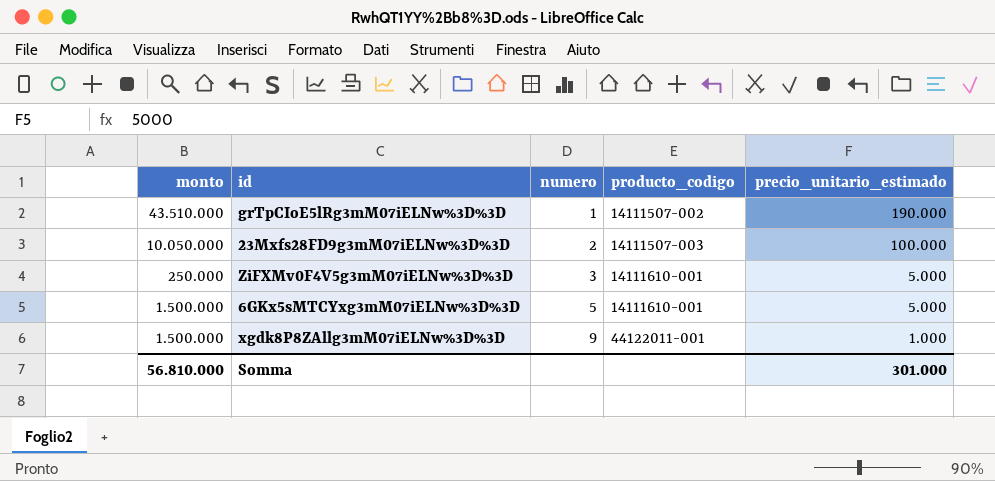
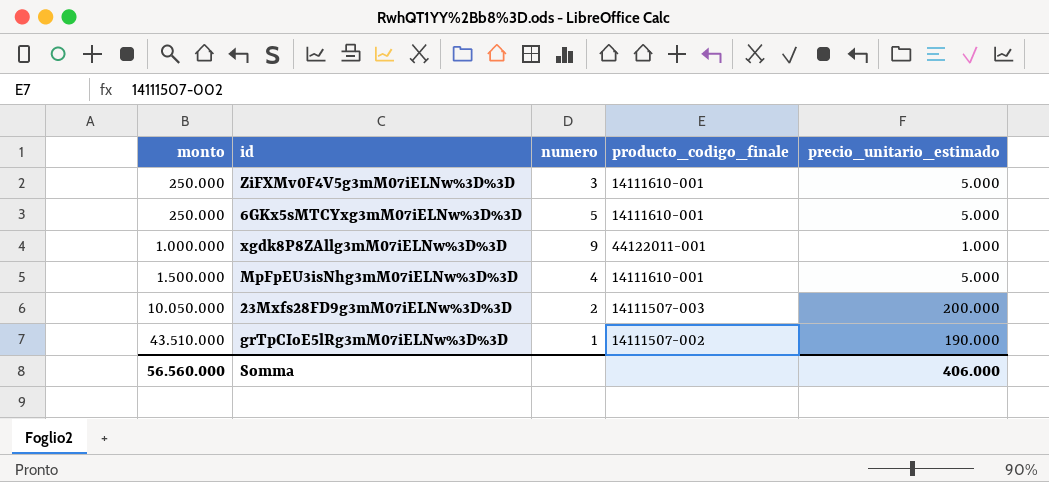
row order: numero ascending -> monto ascending
column name: producto_codigo -> producto_codigo_finale
6GKx5sMTCYxg3mM07iELNw%3D%3D | monto: 1.500.000 -> 250.000
xgdk8P8ZAllg3mM07iELNw%3D%3D | monto: 1.500.000 -> 1.000.000
row MpFpEU3isNhg3mM07iELNw%3D%3D: none -> 1.500.000 | 4 | 14111610-001 | 5.000
23Mxfs28FD9g3mM07iELNw%3D%3D | precio_unitario_estimado: 100.000 -> 200.000
Somma | monto: 56.810.000 -> 56.560.000
Somma | precio_unitario_estimado: 301.000 -> 406.000

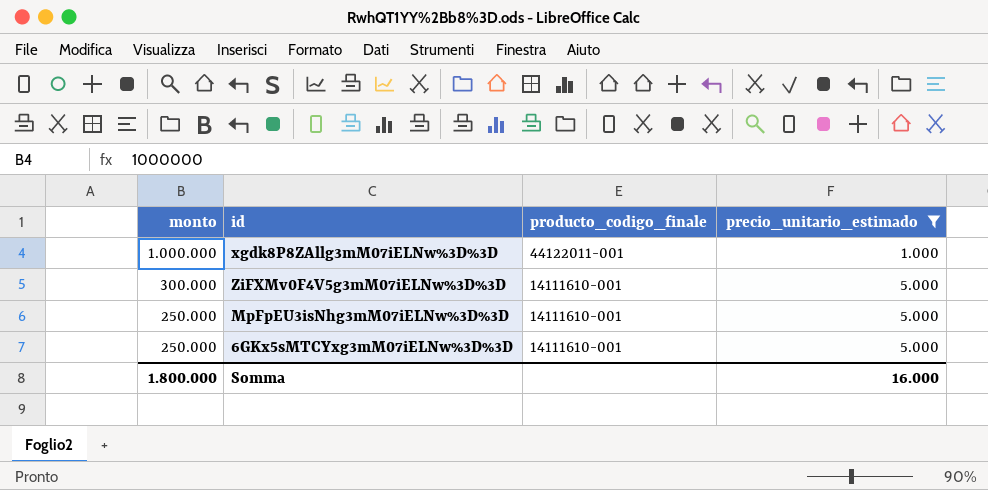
filter: none -> precio_unitario_estimado <= 5.000
row order: monto ascending -> monto descending
column numero | position: 3 -> none
ZiFXMv0F4V5g3mM07iELNw%3D%3D | monto: 250.000 -> 300.000
MpFpEU3isNhg3mM07iELNw%3D%3D | monto: 1.500.000 -> 250.000
Somma | monto: 56.560.000 -> 1.800.000
Somma | precio_unitario_estimado: 406.000 -> 16.000

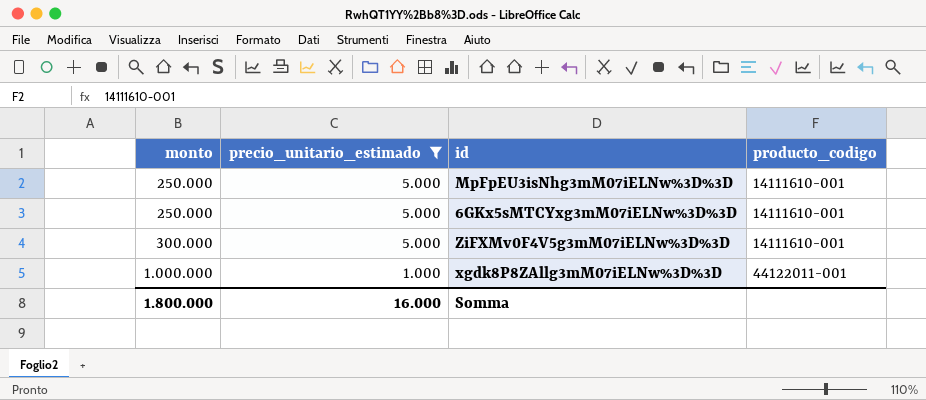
row order: monto descending -> monto ascending
column precio_unitario_estimado | position: 4 -> 2
column name: producto_codigo_finale -> producto_codigo

